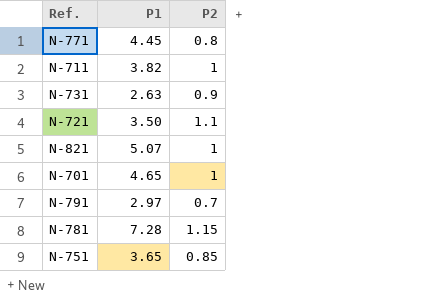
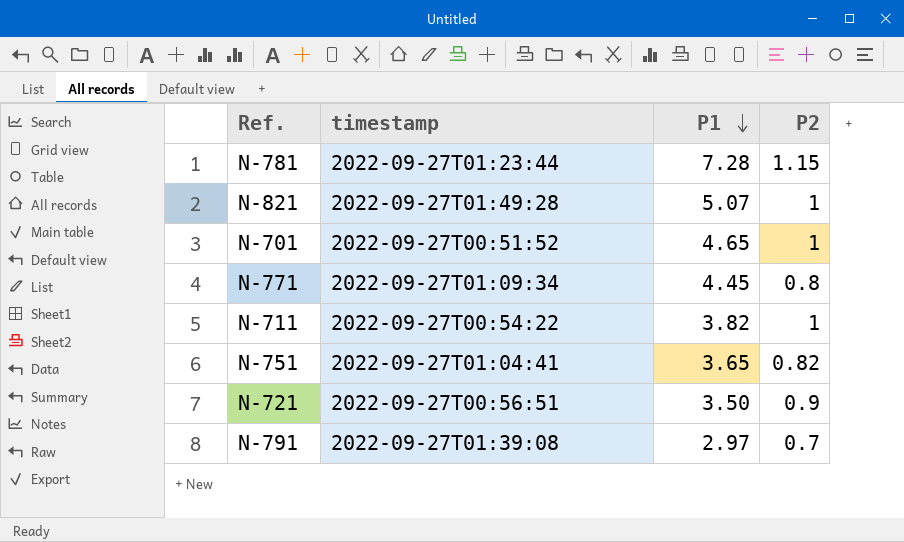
row order: none -> P1 descending
column timestamp | position: none -> 2
row N-731: 2.63 | 0.9 -> none
N-751 | P2: 0.85 -> 0.82
N-721 | P2: 1.1 -> 0.9

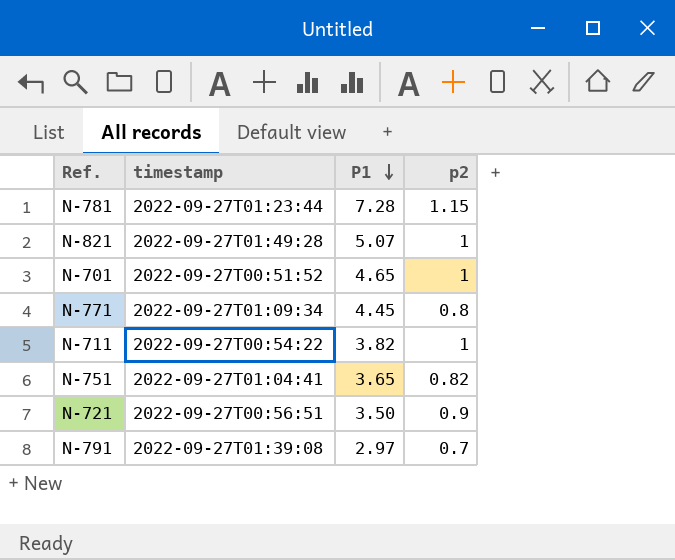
column name: P2 -> p2

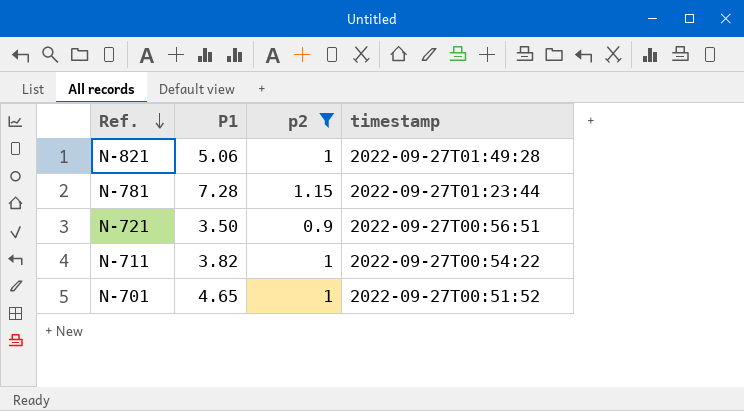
filter: none -> p2 >= 0.9
row order: P1 descending -> Ref. descending
column timestamp | position: 2 -> 4
N-821 | P1: 5.07 -> 5.06

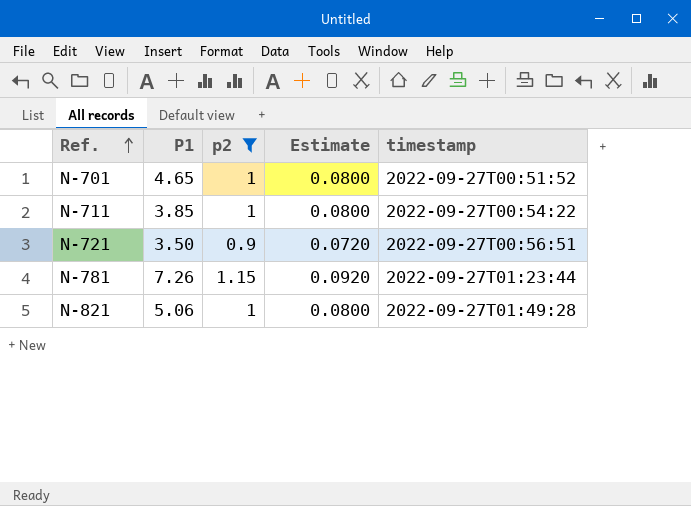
row order: Ref. descending -> Ref. ascending
column Estimate | formula: none -> [p2] * 0.08
N-711 | P1: 3.82 -> 3.85
N-781 | P1: 7.28 -> 7.26

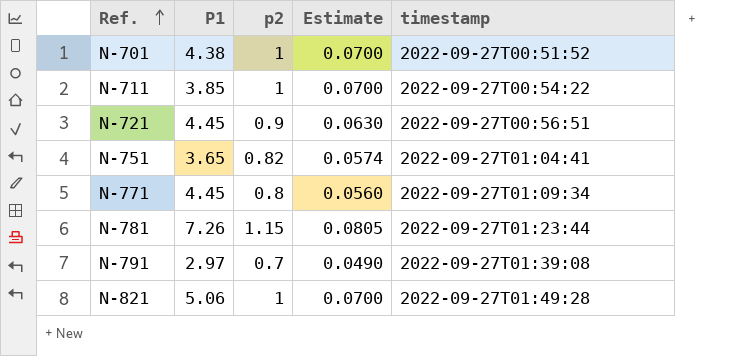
filter: p2 >= 0.9 -> none
column Estimate | formula: [p2] * 0.08 -> [p2] * 0.07
N-701 | P1: 4.65 -> 4.38
N-721 | P1: 3.50 -> 4.45

